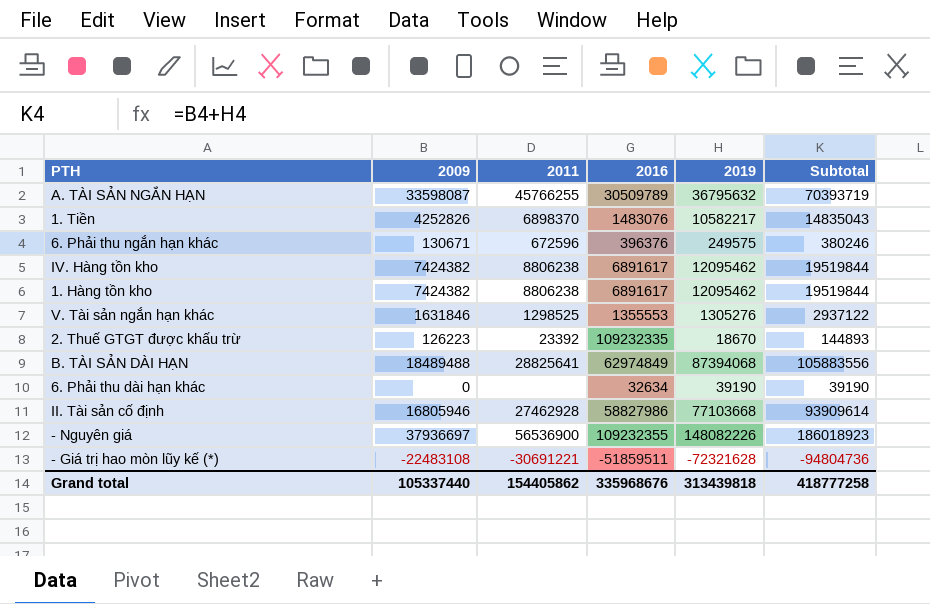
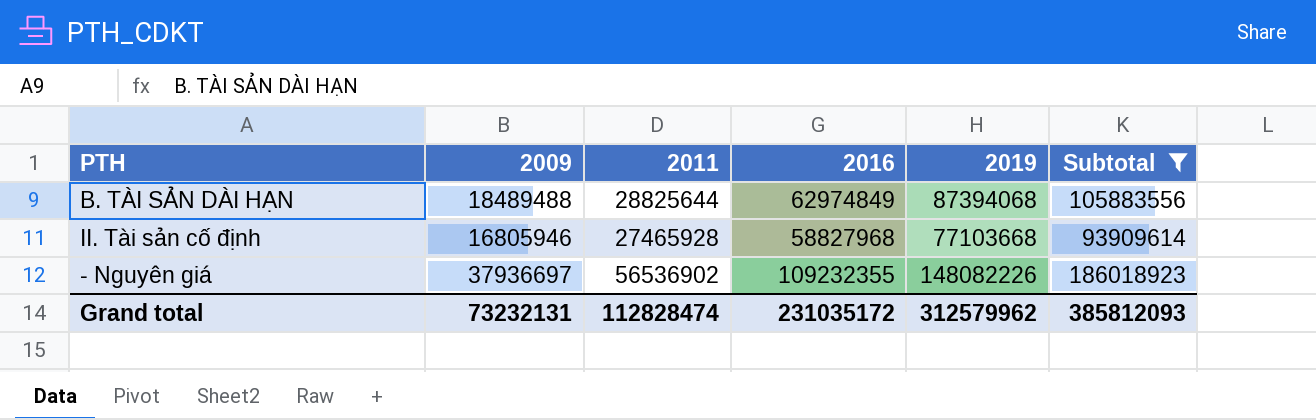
filter: none -> Subtotal >= 93909614
B. TÀI SẢN DÀI HẠN | 2011: 28825641 -> 28825644
II. Tài sản cố định | 2011: 27462928 -> 27465928
II. Tài sản cố định | 2016: 58827986 -> 58827968
- Nguyên giá | 2011: 56536900 -> 56536902
Grand total | 2009: 105337440 -> 73232131
Grand total | 2011: 154405862 -> 112828474
Grand total | 2016: 335968676 -> 231035172
Grand total | 2019: 313439818 -> 312579962
Grand total | Subtotal: 418777258 -> 385812093

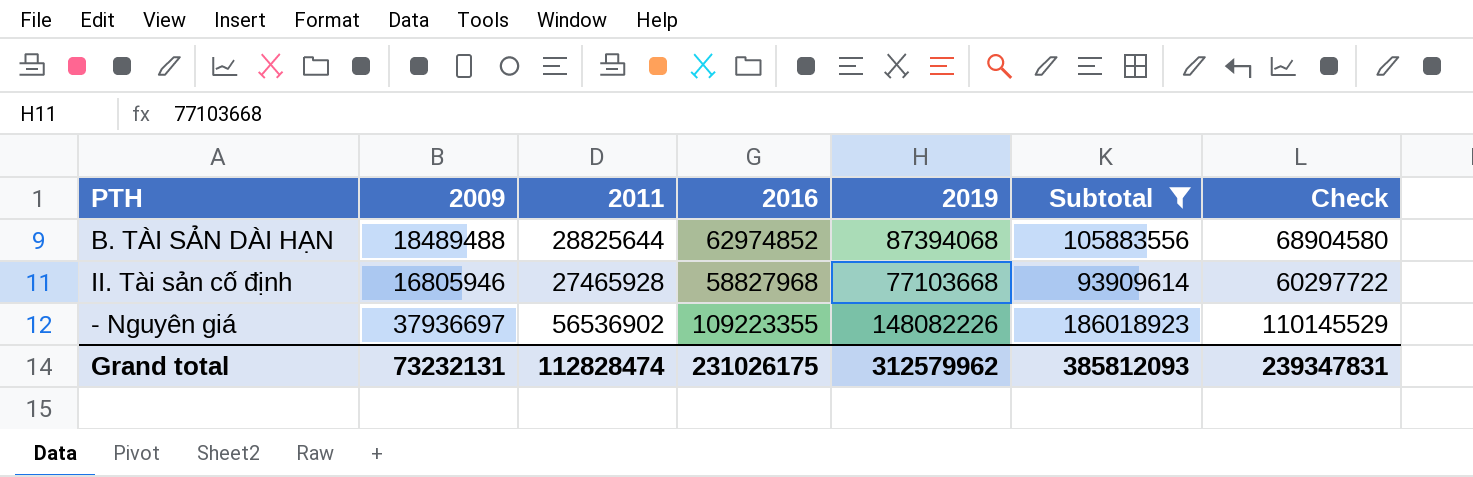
column Check | formula: none -> [2019] - [2009]
B. TÀI SẢN DÀI HẠN | 2016: 62974849 -> 62974852
- Nguyên giá | 2016: 109232355 -> 109223355
Grand total | 2016: 231035172 -> 231026175

